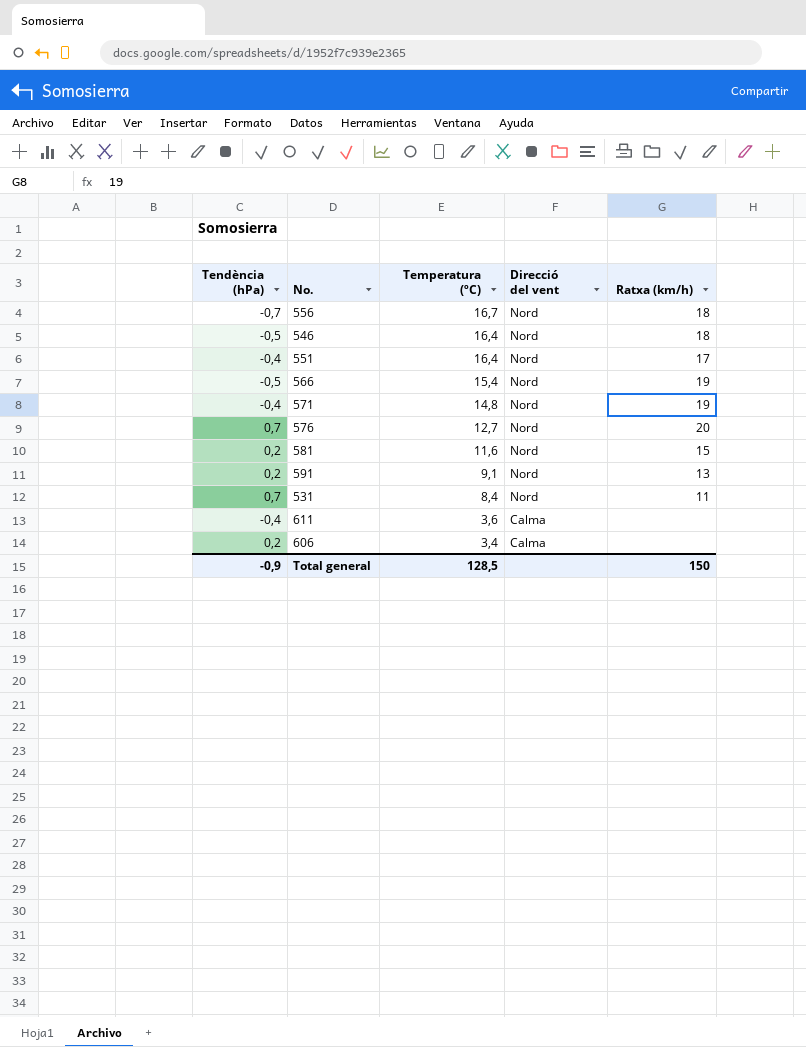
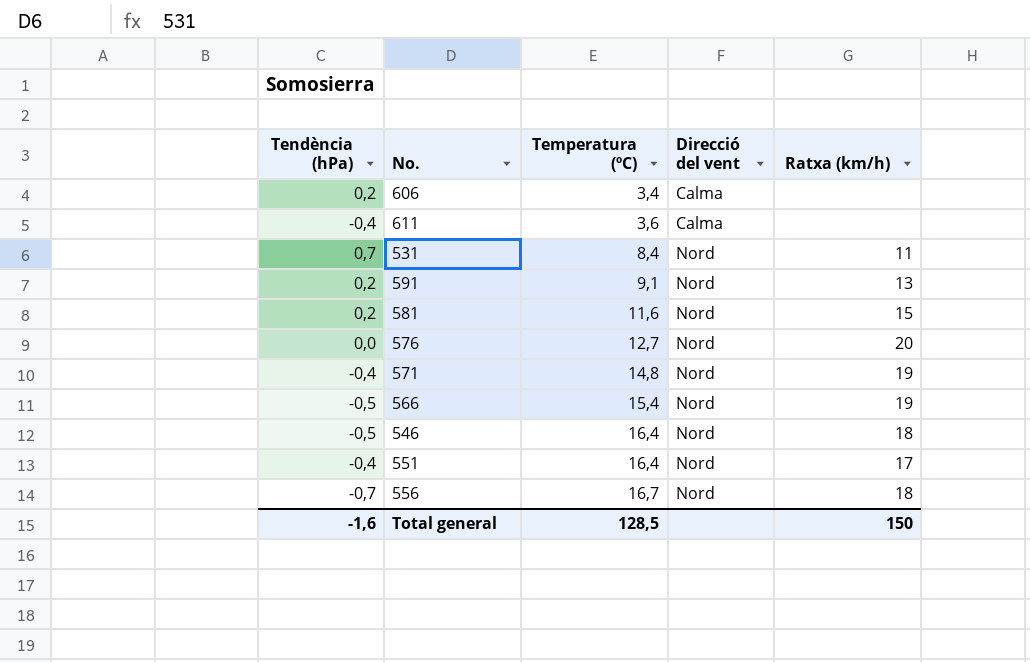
row order: Temperatura (ºC) descending -> Temperatura (ºC) ascending
576 | Tendència (hPa): 0,7 -> 0,0
Total general | Tendència (hPa): -0,9 -> -1,6

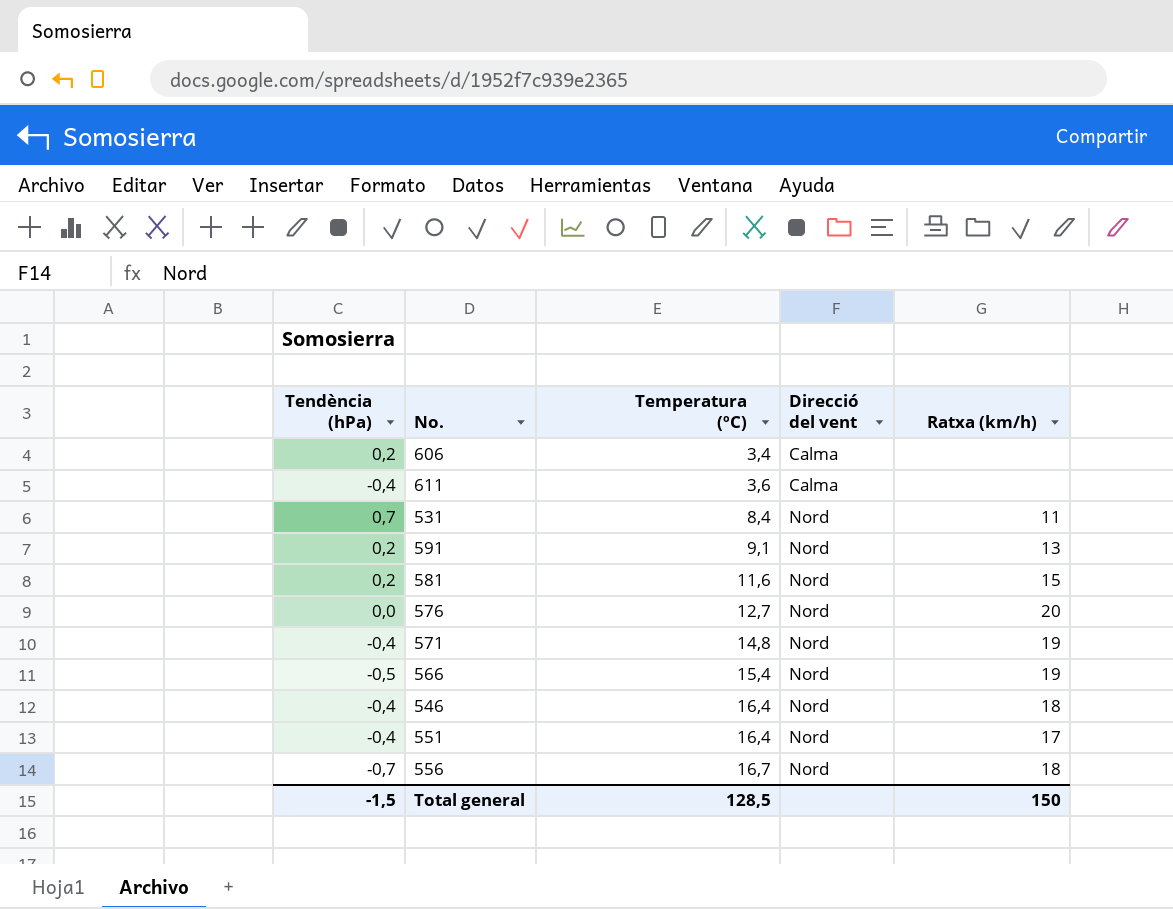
546 | Tendència (hPa): -0,5 -> -0,4
Total general | Tendència (hPa): -1,6 -> -1,5

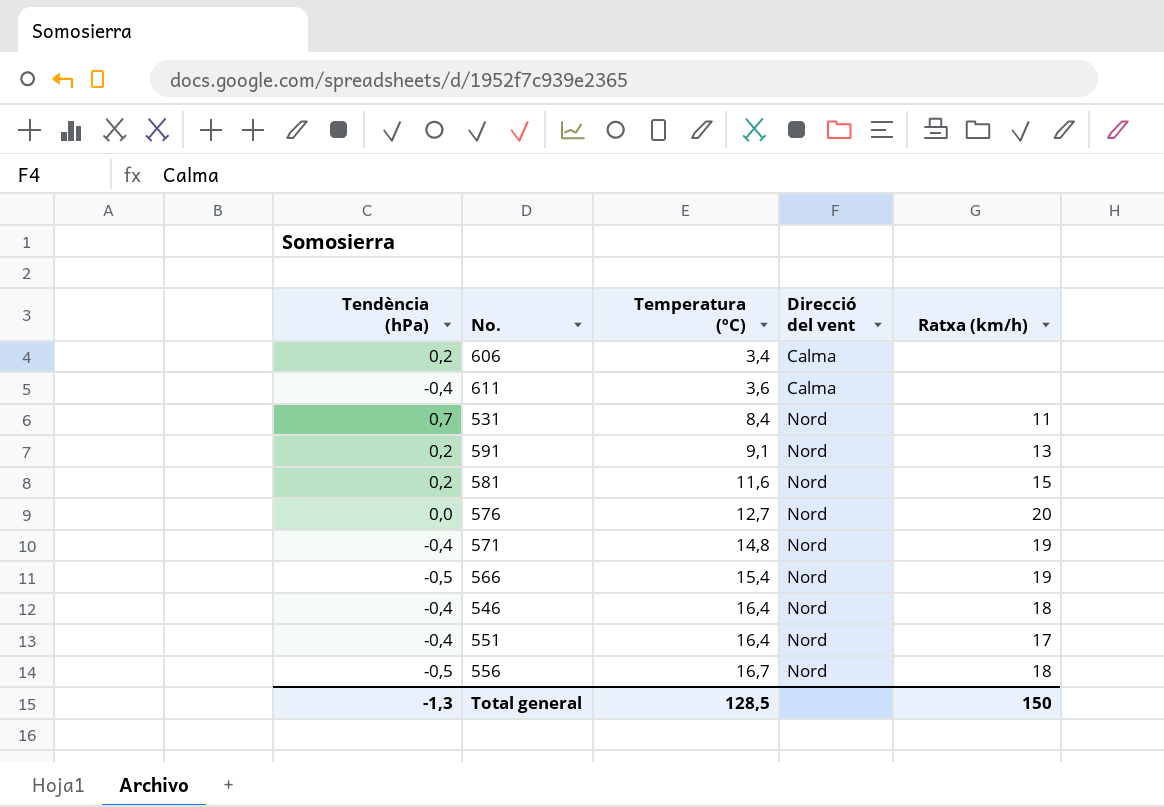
556 | Tendència (hPa): -0,7 -> -0,5
Total general | Tendència (hPa): -1,5 -> -1,3

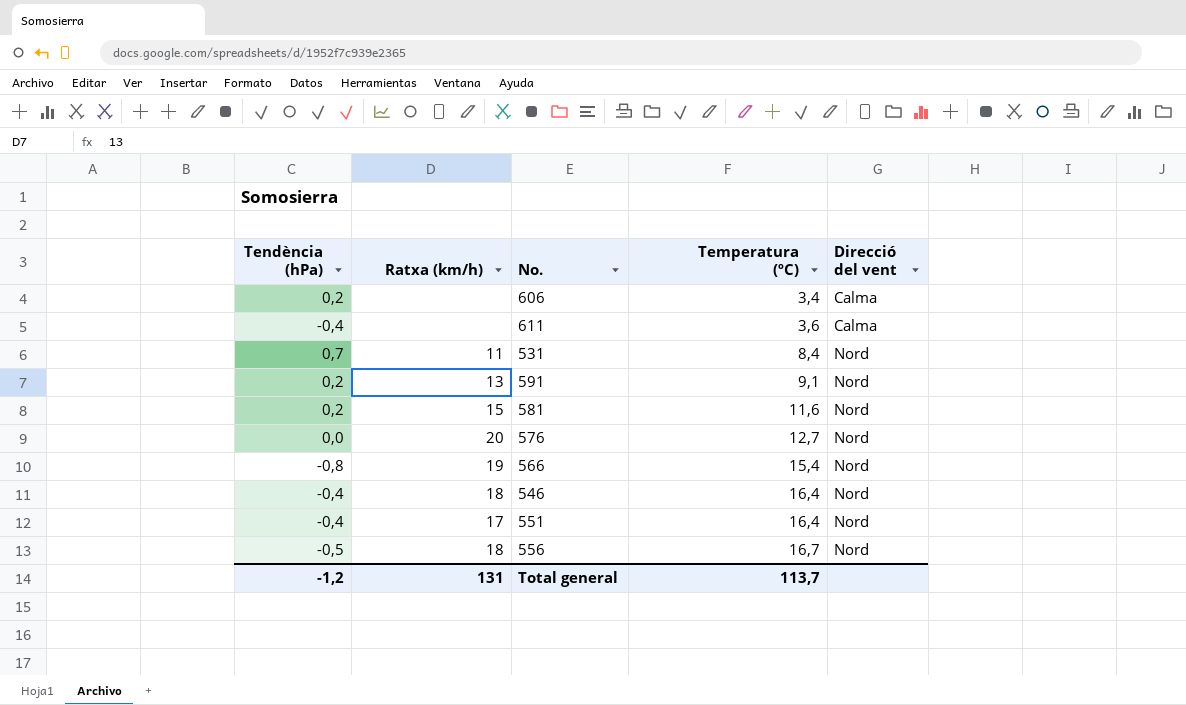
column Ratxa (km/h) | position: 5 -> 2
row 571: -0,4 | 14,8 | Nord | 19 -> none
566 | Tendència (hPa): -0,5 -> -0,8
Total general | Tendència (hPa): -1,3 -> -1,2
Total general | Ratxa (km/h): 150 -> 131
Total general | Temperatura (ºC): 128,5 -> 113,7

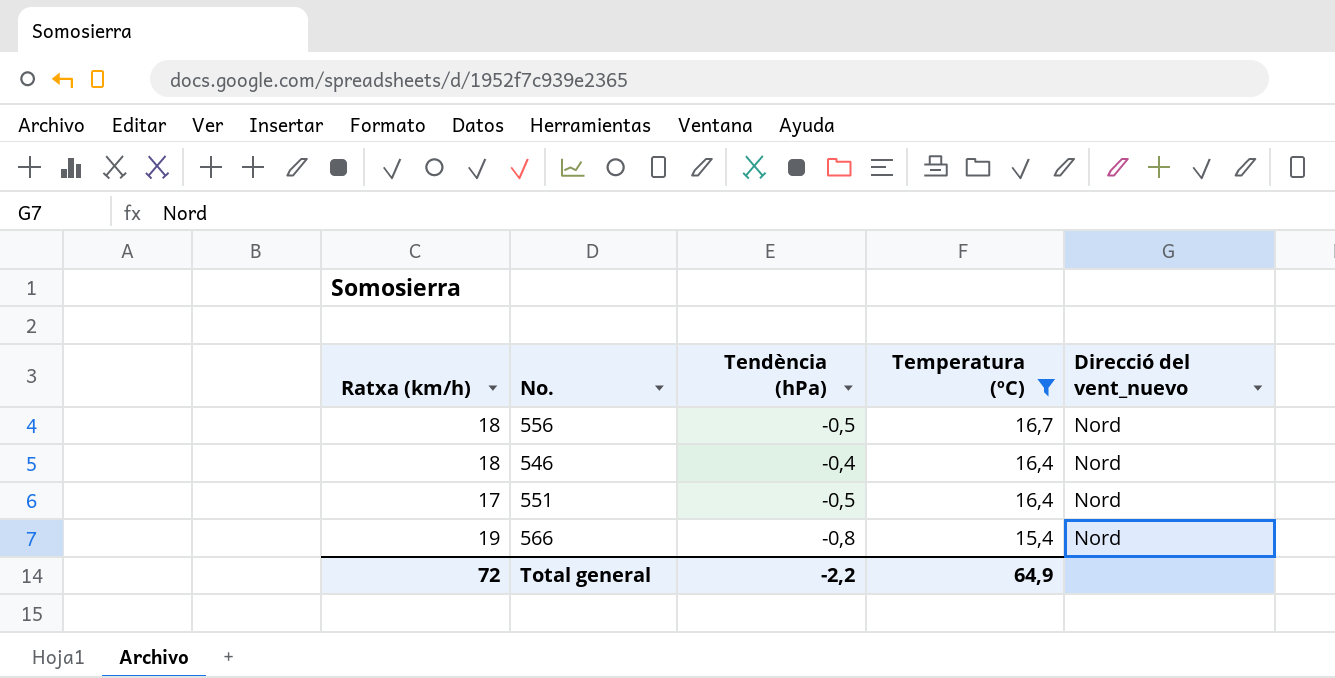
filter: none -> Temperatura (ºC) >= 15,4
row order: Temperatura (ºC) ascending -> Temperatura (ºC) descending
column Tendència (hPa) | position: 1 -> 3
column name: Direcció del vent -> Direcció del vent_nuevo
551 | Tendència (hPa): -0,4 -> -0,5
Total general | Ratxa (km/h): 131 -> 72
Total general | Tendència (hPa): -1,2 -> -2,2
Total general | Temperatura (ºC): 113,7 -> 64,9

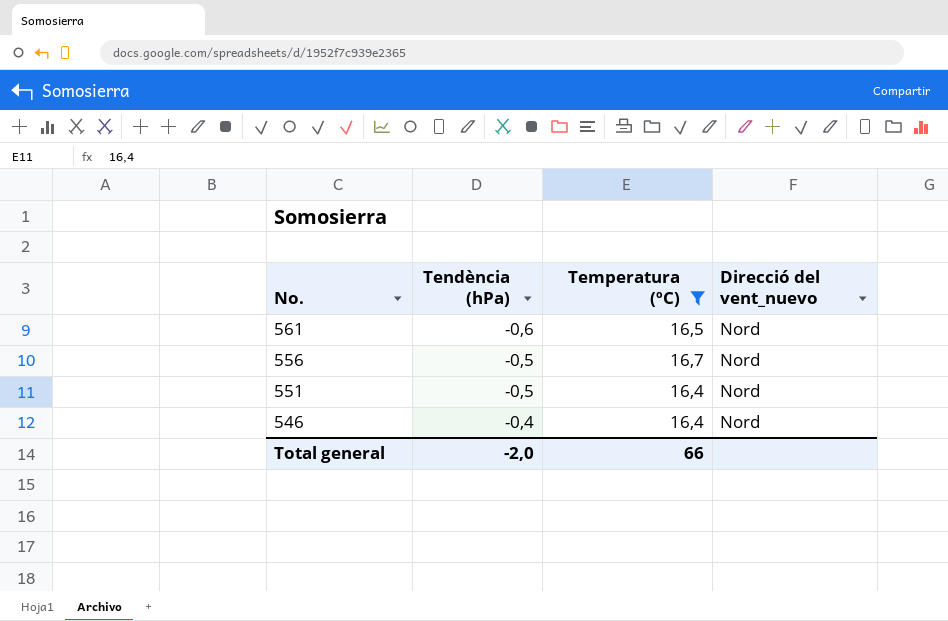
row order: Temperatura (ºC) descending -> No. descending
column Ratxa (km/h) | position: 1 -> none
row 566: 19 | -0,8 | 15,4 | Nord -> none
row 561: none -> -0,6 | 16,5 | Nord
Total general | Tendència (hPa): -2,2 -> -2,0
Total general | Temperatura (ºC): 64,9 -> 66

